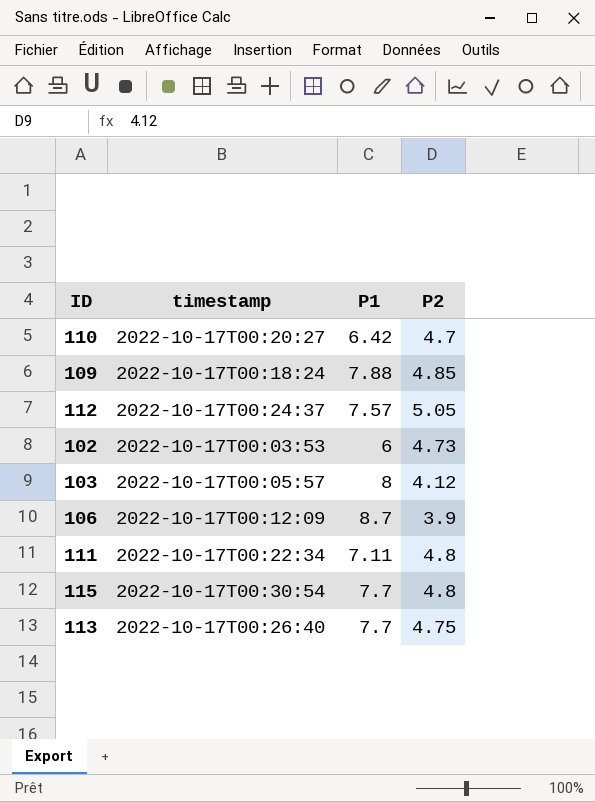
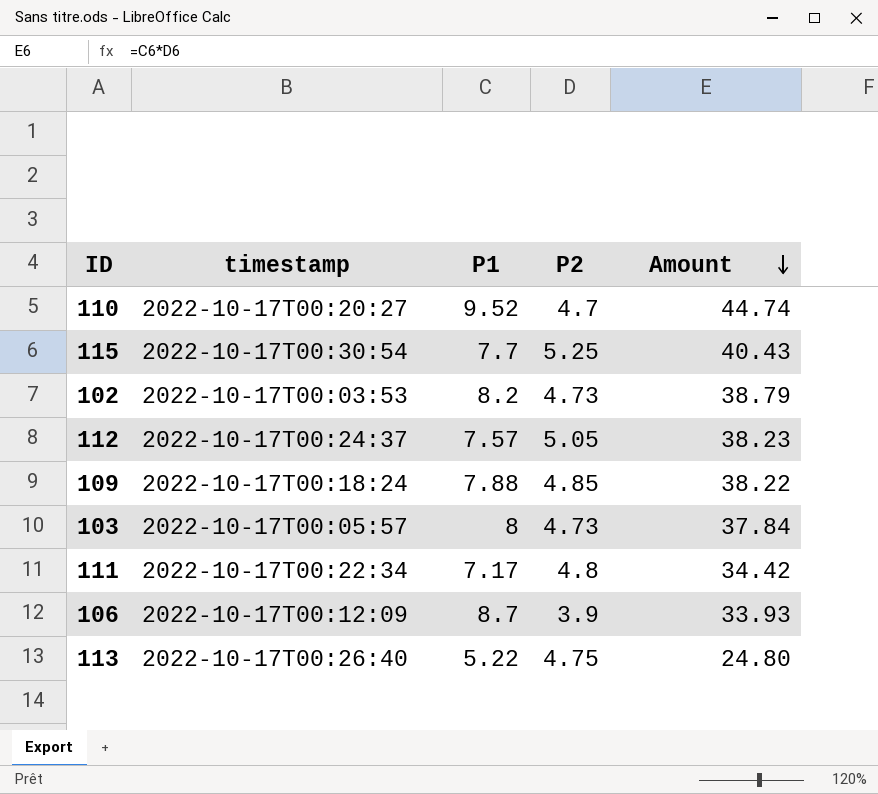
row order: none -> Amount descending
column Amount | formula: none -> [P1] * [P2]
110 | P1: 6.42 -> 9.52
115 | P2: 4.8 -> 5.25
102 | P1: 6 -> 8.2
103 | P2: 4.12 -> 4.73
111 | P1: 7.11 -> 7.17
113 | P1: 7.7 -> 5.22

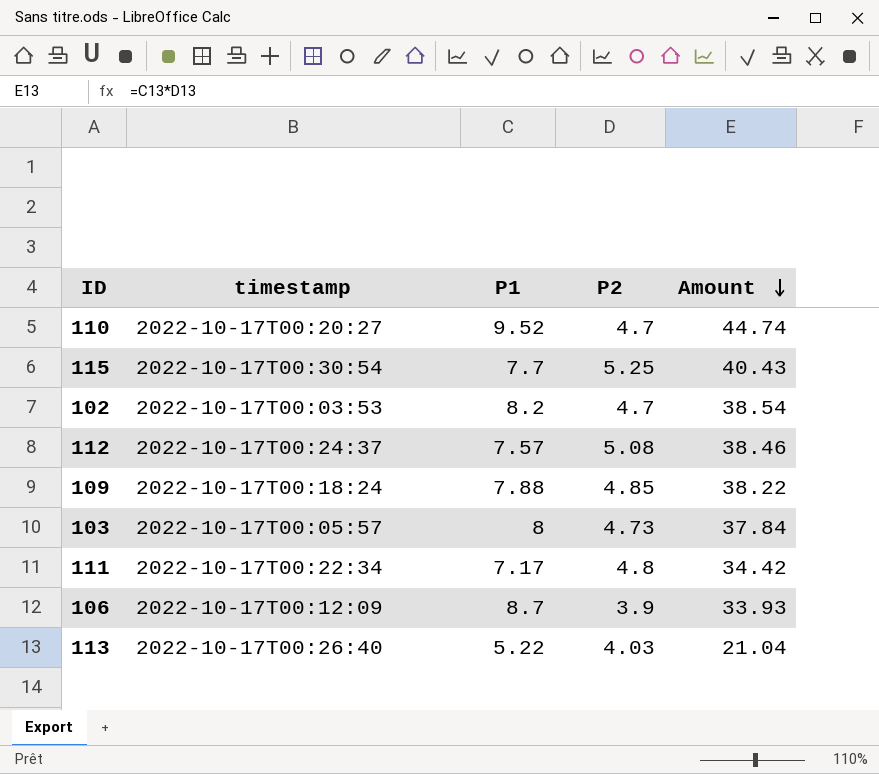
102 | P2: 4.73 -> 4.7
102 | Amount: 38.79 -> 38.54
112 | P2: 5.05 -> 5.08
112 | Amount: 38.23 -> 38.46
113 | P2: 4.75 -> 4.03
113 | Amount: 24.80 -> 21.04

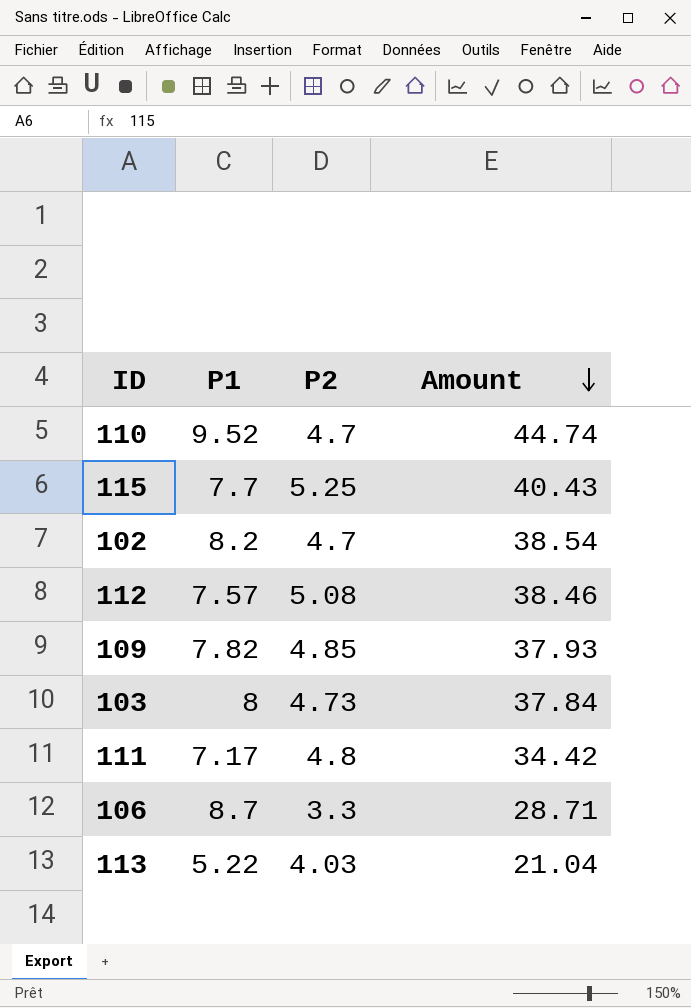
column timestamp | position: 2 -> none
109 | P1: 7.88 -> 7.82
109 | Amount: 38.22 -> 37.93
106 | P2: 3.9 -> 3.3
106 | Amount: 33.93 -> 28.71

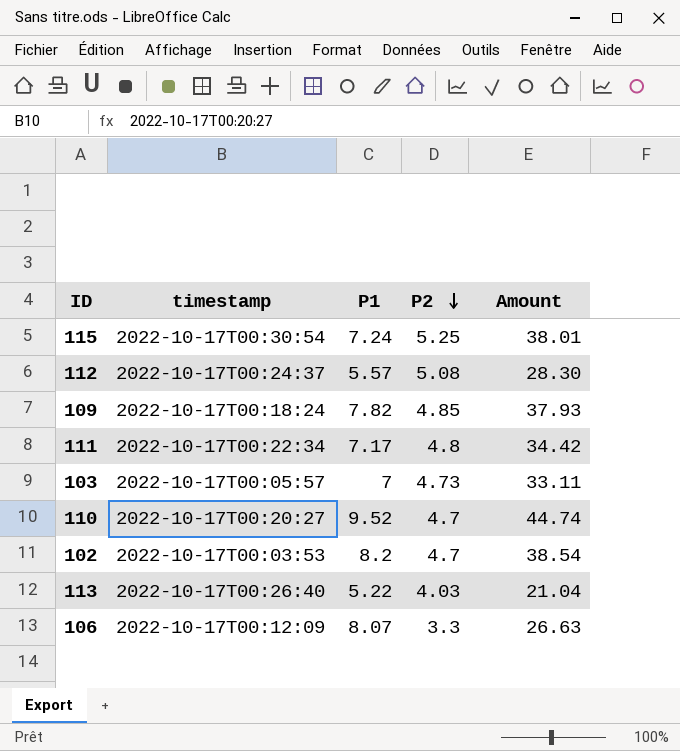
row order: Amount descending -> P2 descending
column timestamp | position: none -> 2
115 | P1: 7.7 -> 7.24
115 | Amount: 40.43 -> 38.01
112 | P1: 7.57 -> 5.57
112 | Amount: 38.46 -> 28.30
103 | P1: 8 -> 7
103 | Amount: 37.84 -> 33.11
106 | P1: 8.7 -> 8.07
106 | Amount: 28.71 -> 26.63

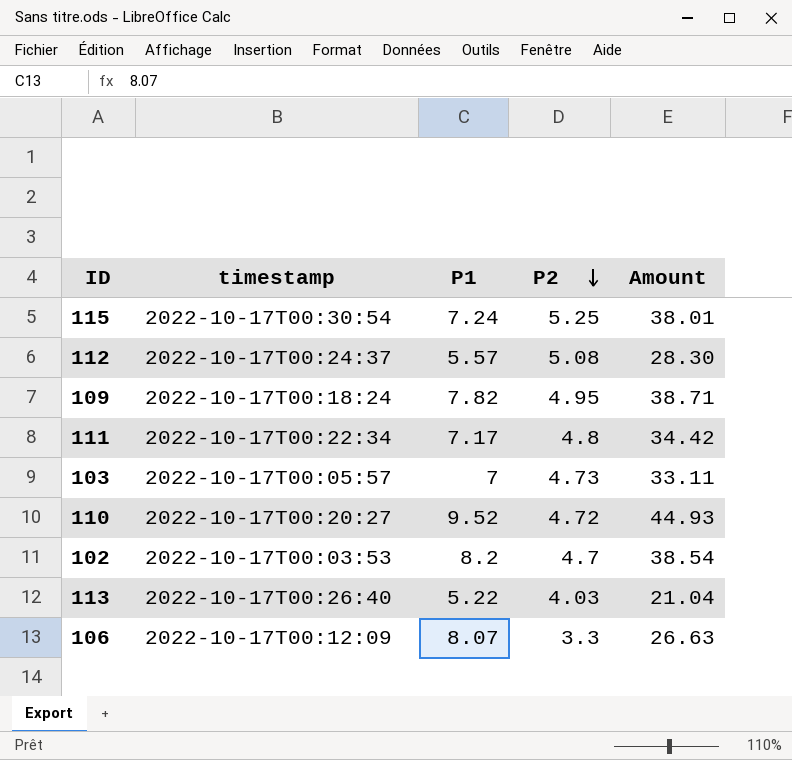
109 | P2: 4.85 -> 4.95
109 | Amount: 37.93 -> 38.71
110 | P2: 4.7 -> 4.72
110 | Amount: 44.74 -> 44.93

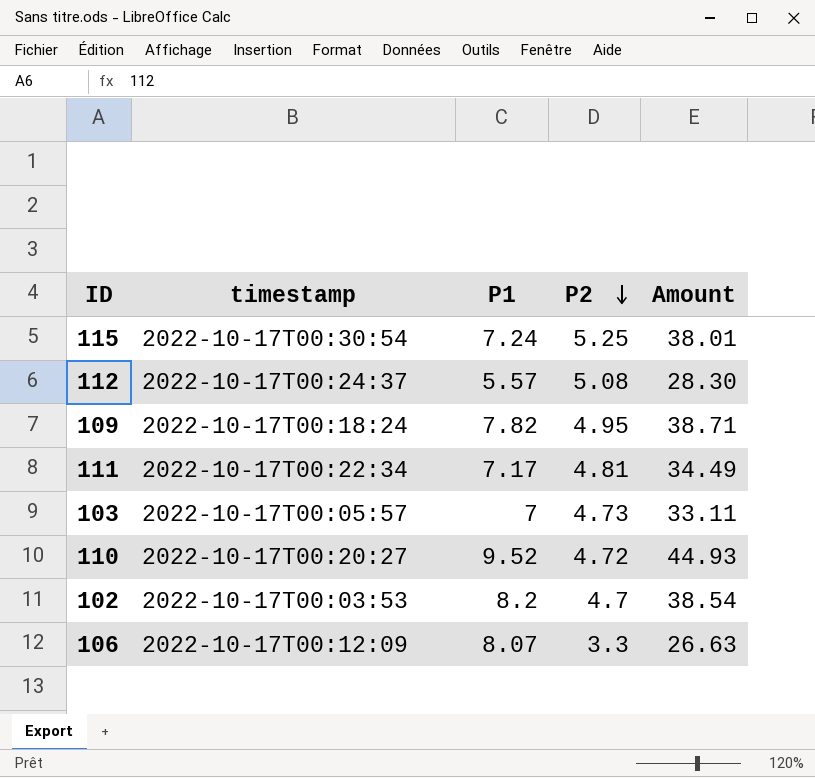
row 113: 2022-10-17T00:26:40 | 5.22 | 4.03 | 21.04 -> none
111 | P2: 4.8 -> 4.81
111 | Amount: 34.42 -> 34.49

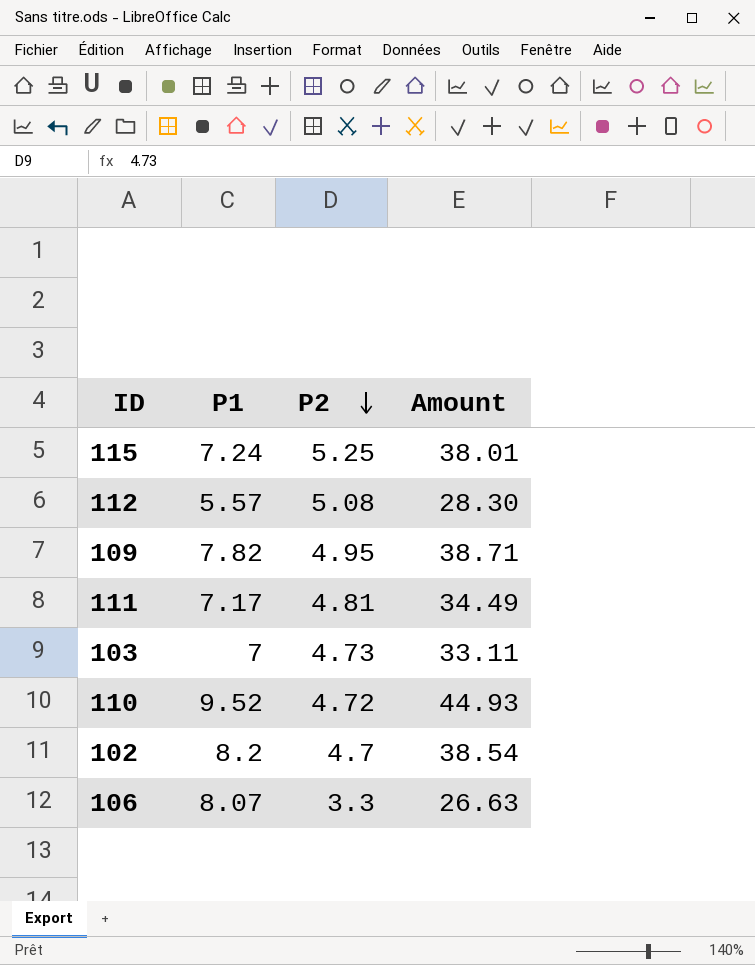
column timestamp | position: 2 -> none

